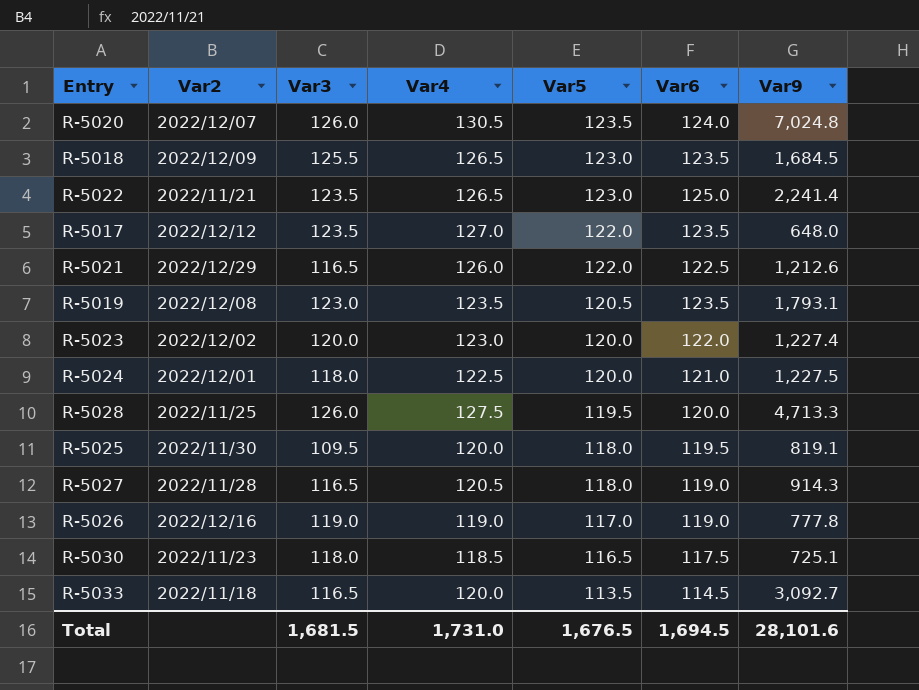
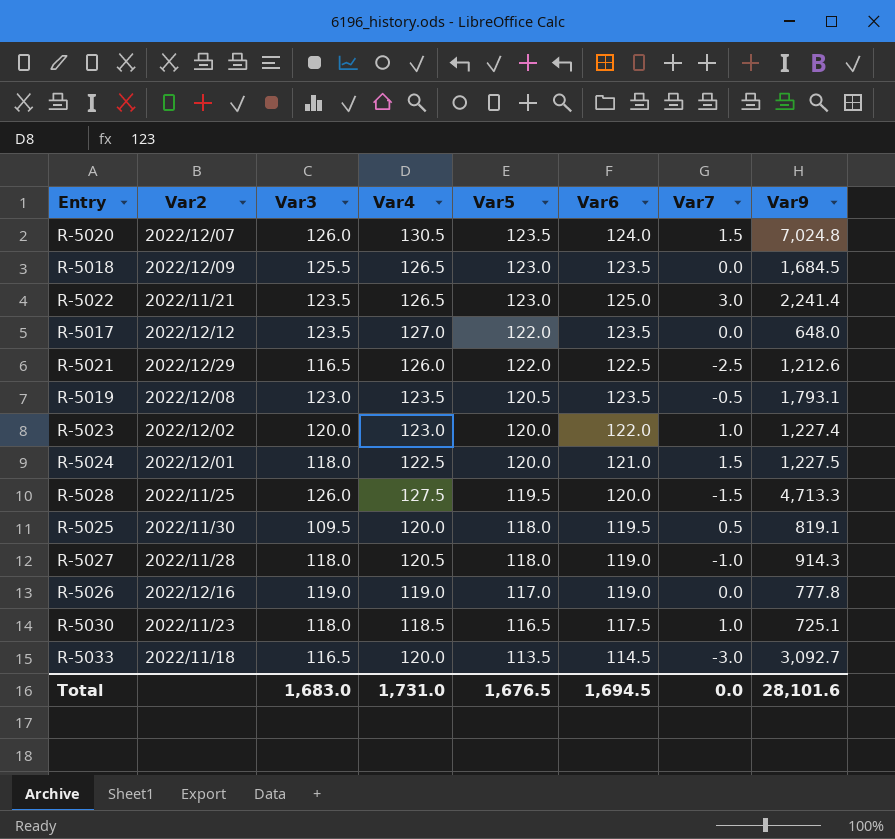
column Var7 | position: none -> 7
R-5027 | Var3: 116.5 -> 118.0
Total | Var3: 1,681.5 -> 1,683.0

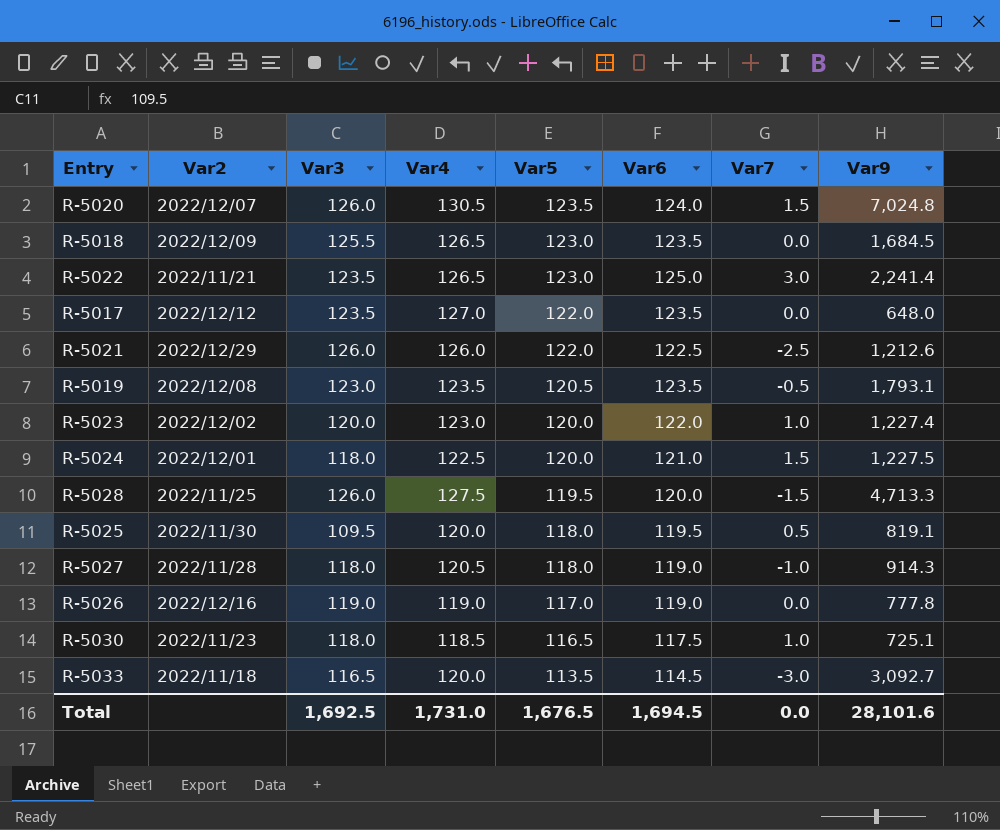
R-5021 | Var3: 116.5 -> 126.0
Total | Var3: 1,683.0 -> 1,692.5

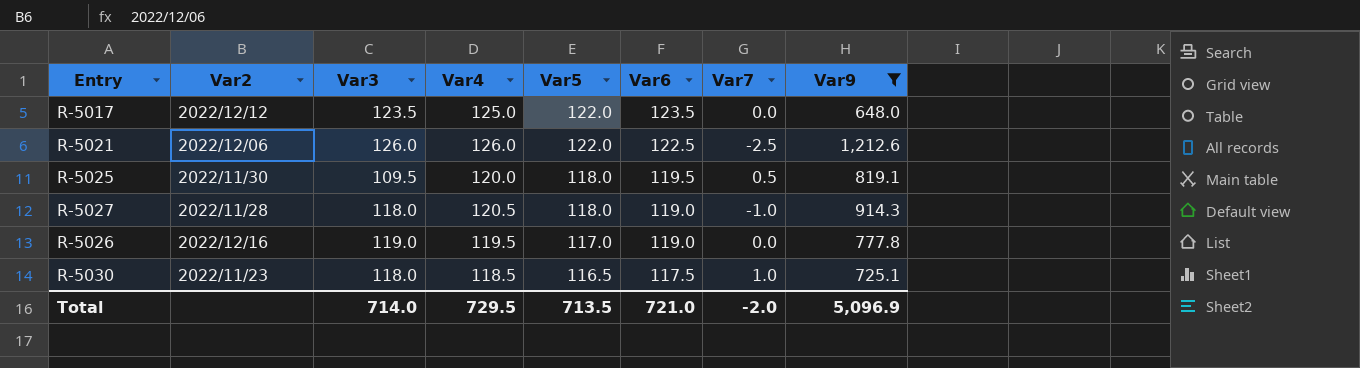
filter: none -> Var9 <= 1,212.6
R-5017 | Var4: 127.0 -> 125.0
R-5021 | Var2: 2022/12/29 -> 2022/12/06
R-5026 | Var4: 119.0 -> 119.5
Total | Var3: 1,692.5 -> 714.0
Total | Var4: 1,731.0 -> 729.5
Total | Var5: 1,676.5 -> 713.5
Total | Var6: 1,694.5 -> 721.0
Total | Var7: 0.0 -> -2.0
Total | Var9: 28,101.6 -> 5,096.9

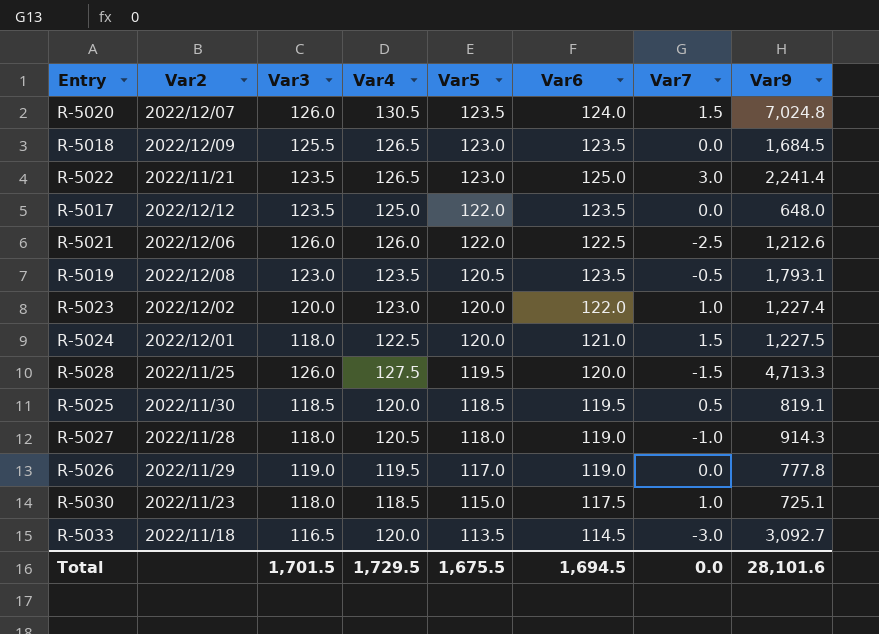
filter: Var9 <= 1,212.6 -> none
R-5025 | Var3: 109.5 -> 118.5
R-5025 | Var5: 118.0 -> 118.5
R-5026 | Var2: 2022/12/16 -> 2022/11/29
R-5030 | Var5: 116.5 -> 115.0
Total | Var3: 714.0 -> 1,701.5
Total | Var4: 729.5 -> 1,729.5
Total | Var5: 713.5 -> 1,675.5
Total | Var6: 721.0 -> 1,694.5
Total | Var7: -2.0 -> 0.0
Total | Var9: 5,096.9 -> 28,101.6

